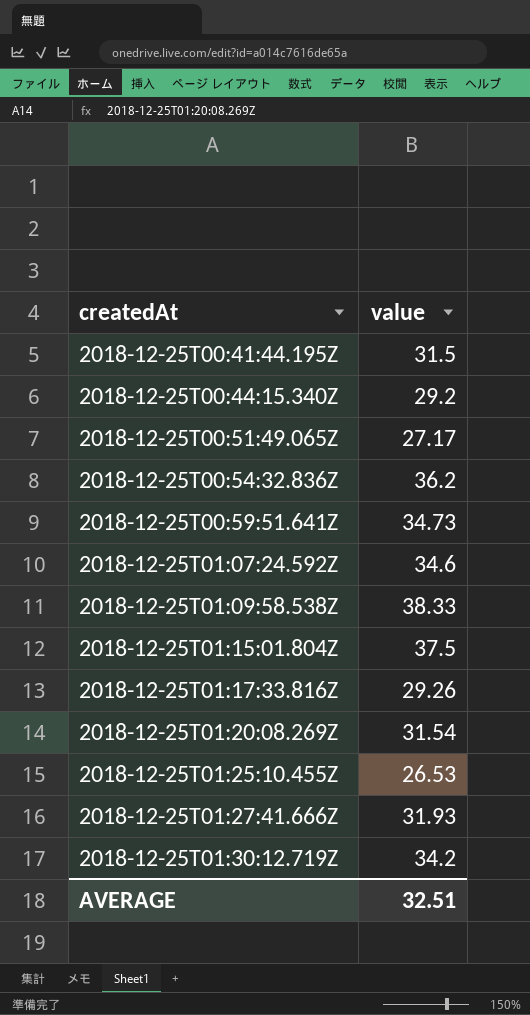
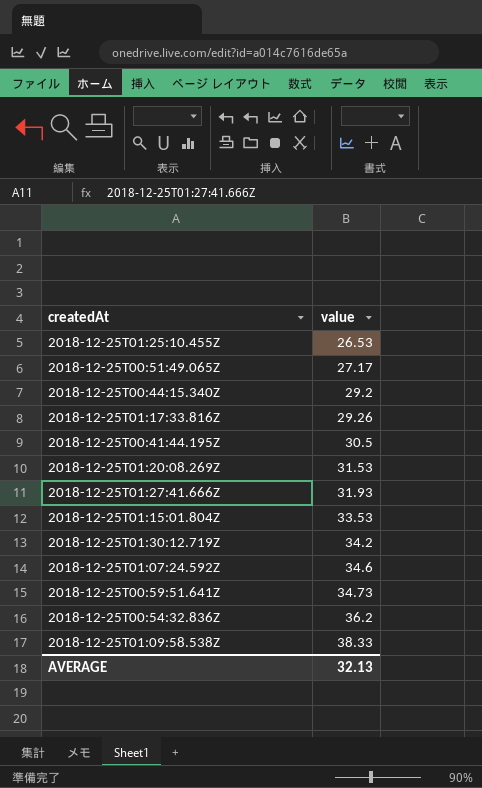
row order: createdAt ascending -> value ascending
2018-12-25T00:41:44.195Z | value: 31.5 -> 30.5
2018-12-25T01:20:08.269Z | value: 31.54 -> 31.53
2018-12-25T01:15:01.804Z | value: 37.5 -> 33.53
AVERAGE | value: 32.51 -> 32.13

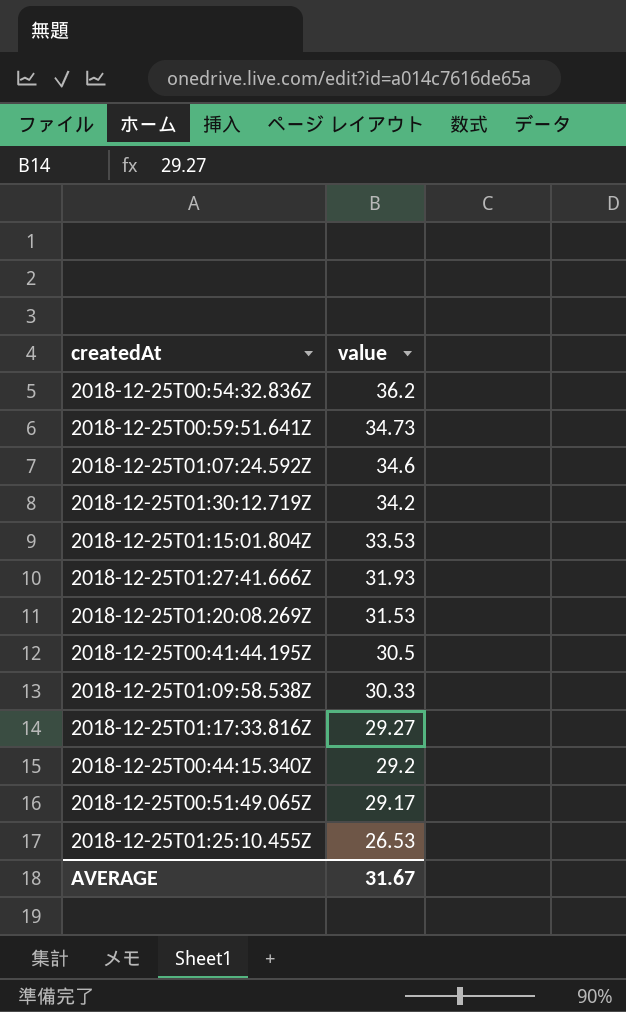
row order: value ascending -> value descending
2018-12-25T01:09:58.538Z | value: 38.33 -> 30.33
2018-12-25T01:17:33.816Z | value: 29.26 -> 29.27
2018-12-25T00:51:49.065Z | value: 27.17 -> 29.17
AVERAGE | value: 32.13 -> 31.67

